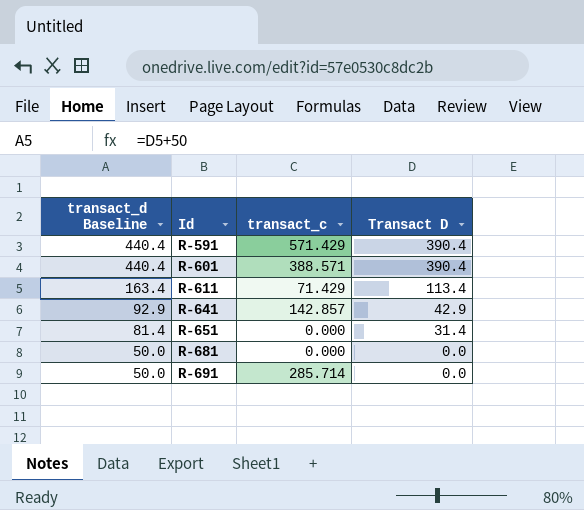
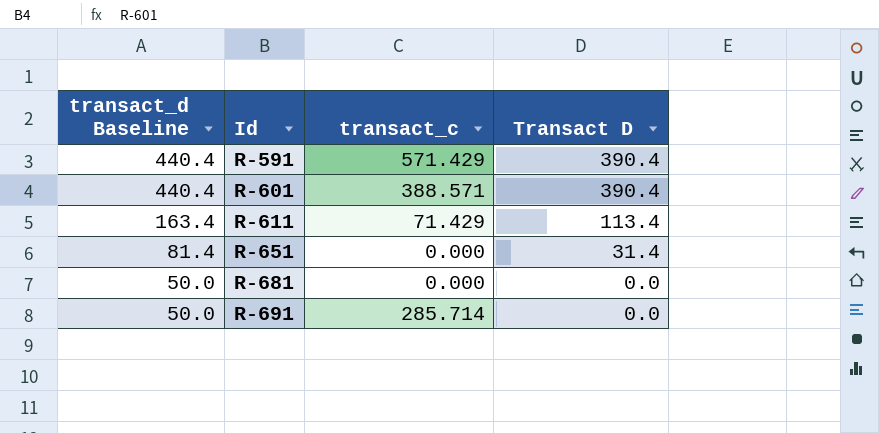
row R-641: 92.9 | 142.857 | 42.9 -> none

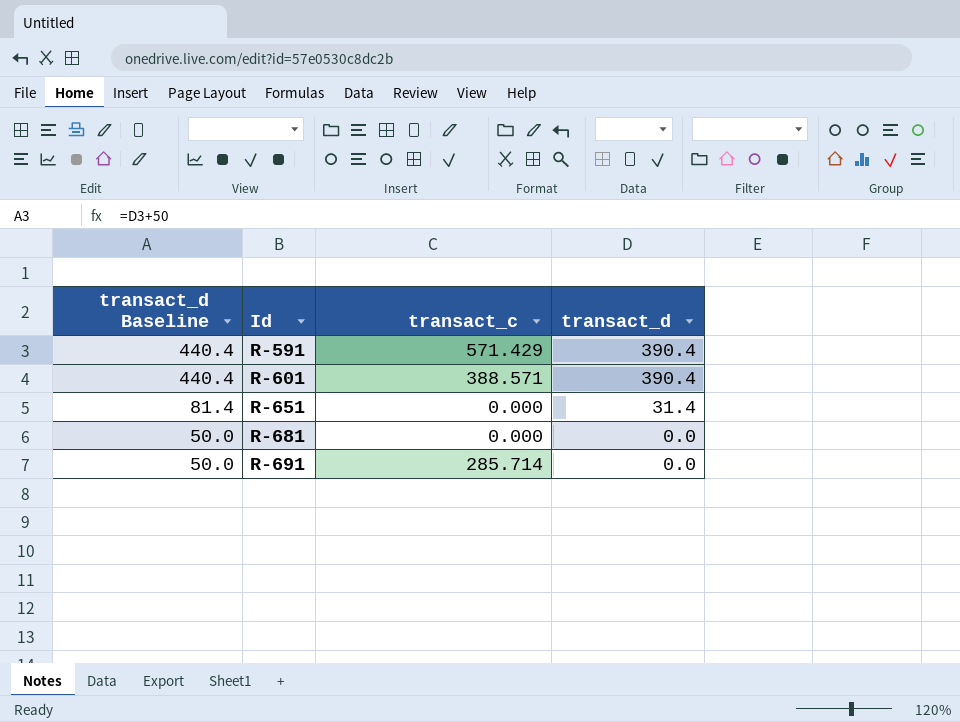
column name: Transact D -> transact_d
row R-611: 163.4 | 71.429 | 113.4 -> none

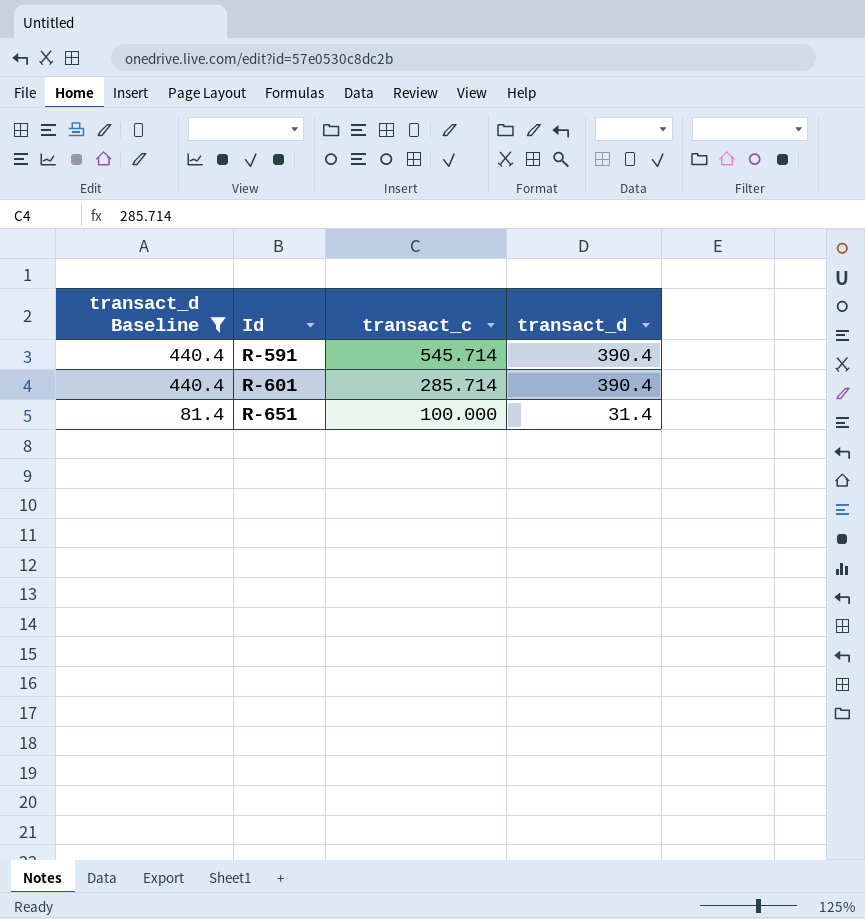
filter: none -> transact_d Baseline != 50.0
R-591 | transact_c: 571.429 -> 545.714
R-601 | transact_c: 388.571 -> 285.714
R-651 | transact_c: 0.000 -> 100.000

